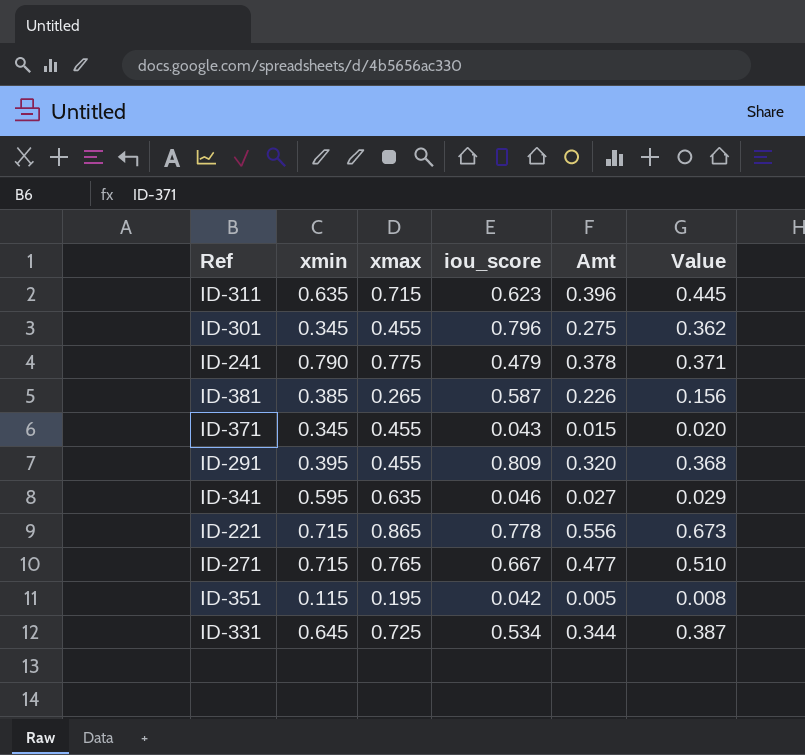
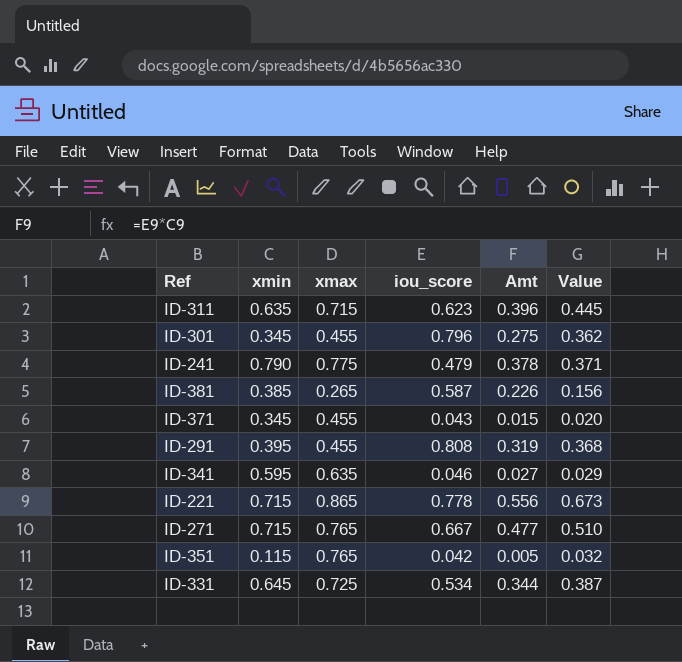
ID-291 | iou_score: 0.809 -> 0.808
ID-291 | Amt: 0.320 -> 0.319
ID-351 | xmax: 0.195 -> 0.765
ID-351 | Value: 0.008 -> 0.032

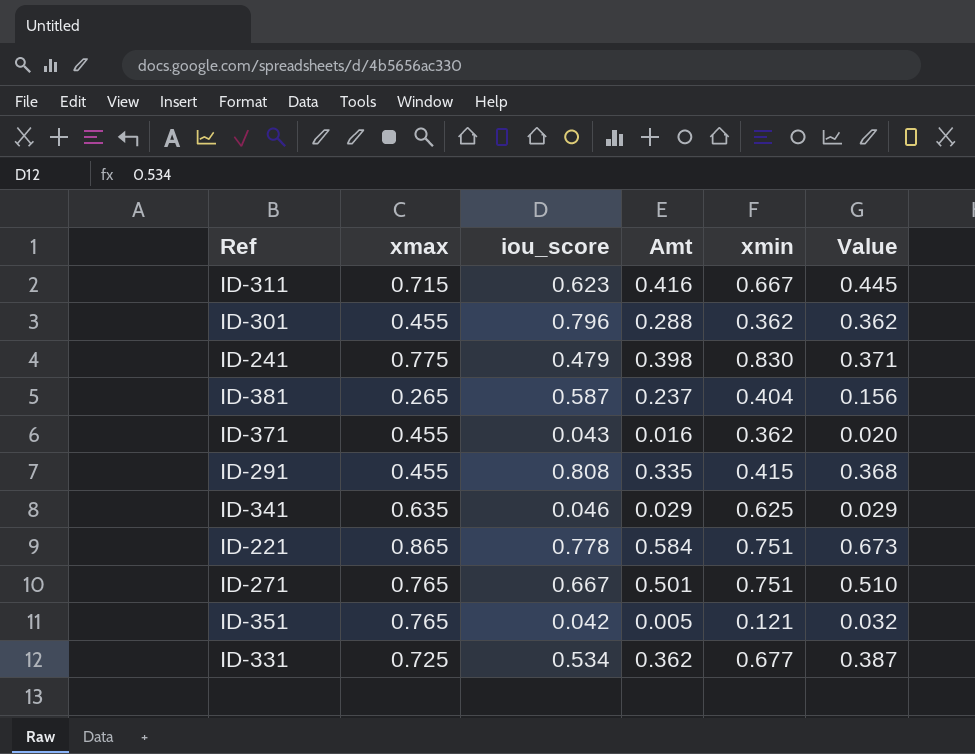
column xmin | position: 2 -> 5
ID-311 | Amt: 0.396 -> 0.416
ID-311 | xmin: 0.635 -> 0.667
ID-301 | Amt: 0.275 -> 0.288
ID-301 | xmin: 0.345 -> 0.362
ID-241 | Amt: 0.378 -> 0.398
ID-241 | xmin: 0.790 -> 0.830
ID-381 | Amt: 0.226 -> 0.237
ID-381 | xmin: 0.385 -> 0.404
ID-371 | Amt: 0.015 -> 0.016
ID-371 | xmin: 0.345 -> 0.362
ID-291 | Amt: 0.319 -> 0.335
ID-291 | xmin: 0.395 -> 0.415
ID-341 | Amt: 0.027 -> 0.029
ID-341 | xmin: 0.595 -> 0.625
ID-221 | Amt: 0.556 -> 0.584
ID-221 | xmin: 0.715 -> 0.751
ID-271 | Amt: 0.477 -> 0.501
ID-271 | xmin: 0.715 -> 0.751
ID-351 | xmin: 0.115 -> 0.121
ID-331 | Amt: 0.344 -> 0.362
ID-331 | xmin: 0.645 -> 0.677

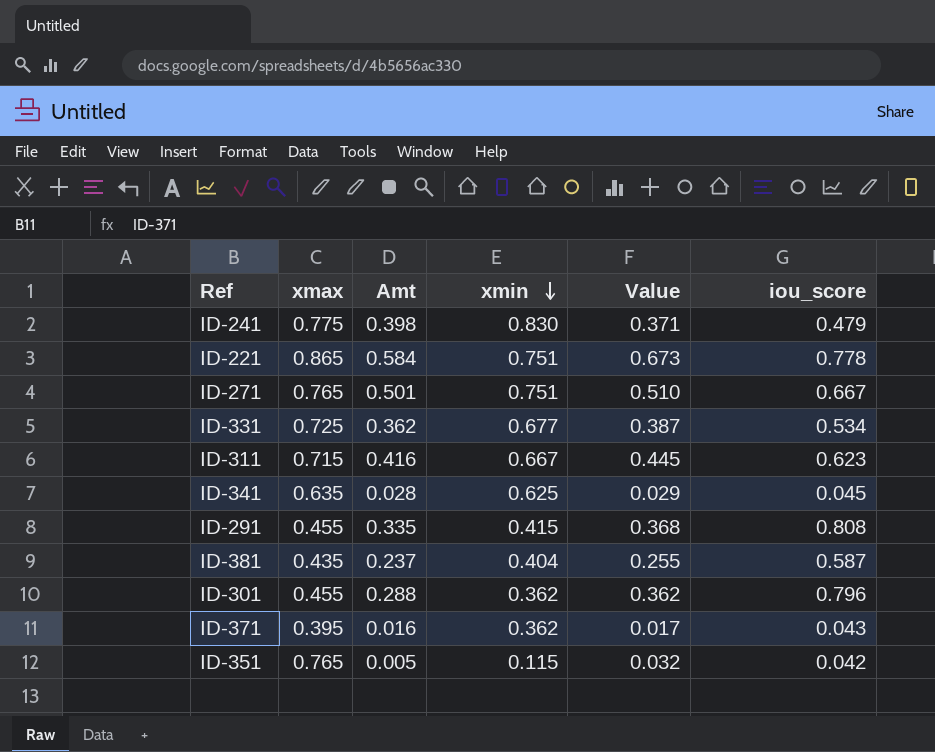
row order: none -> xmin descending
column iou_score | position: 3 -> 6
ID-341 | Amt: 0.029 -> 0.028
ID-341 | iou_score: 0.046 -> 0.045
ID-381 | xmax: 0.265 -> 0.435
ID-381 | Value: 0.156 -> 0.255
ID-371 | xmax: 0.455 -> 0.395
ID-371 | Value: 0.020 -> 0.017
ID-351 | xmin: 0.121 -> 0.115

